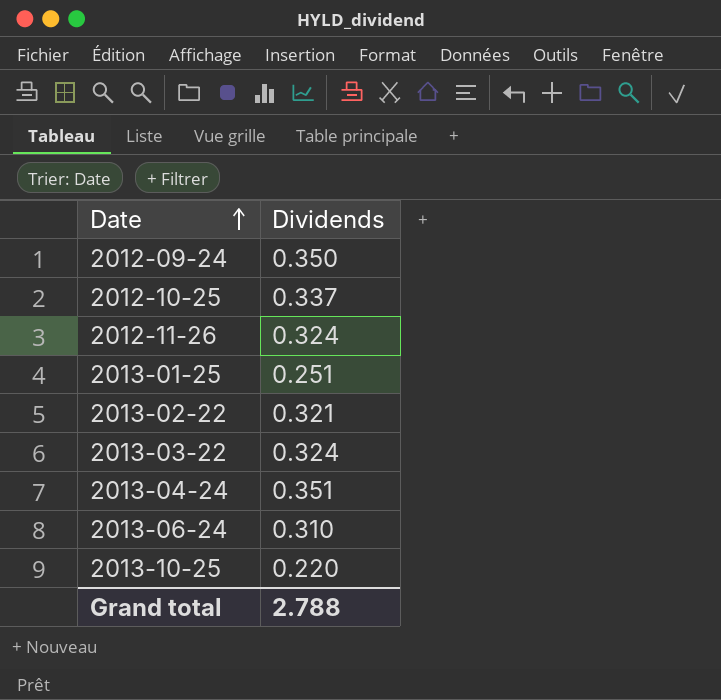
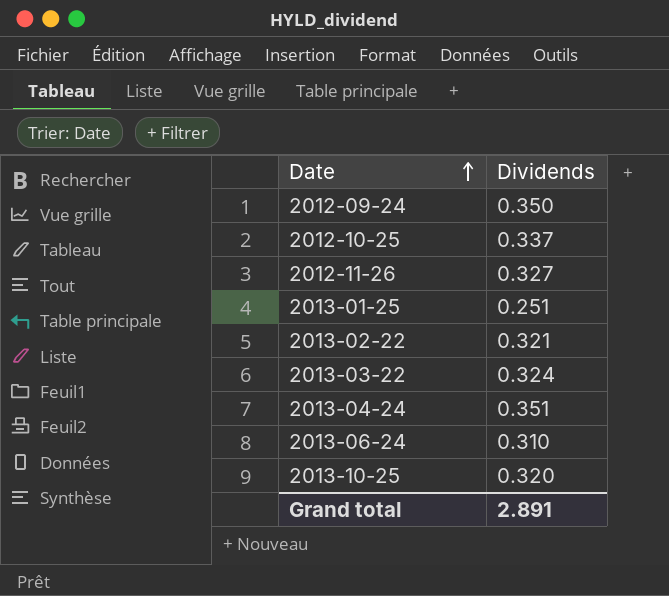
2012-11-26 | Dividends: 0.324 -> 0.327
2013-10-25 | Dividends: 0.220 -> 0.320
Grand total | Dividends: 2.788 -> 2.891

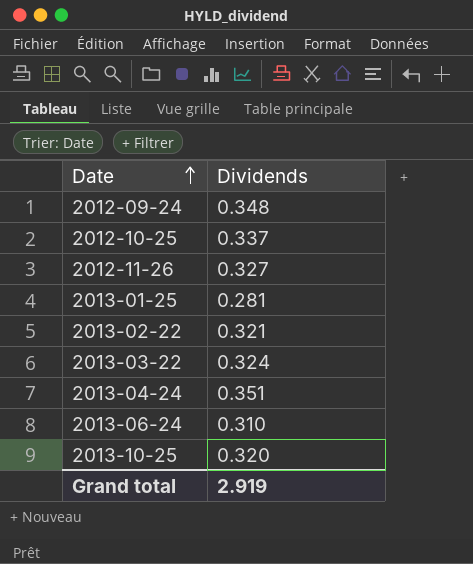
2012-09-24 | Dividends: 0.350 -> 0.348
2013-01-25 | Dividends: 0.251 -> 0.281
Grand total | Dividends: 2.891 -> 2.919

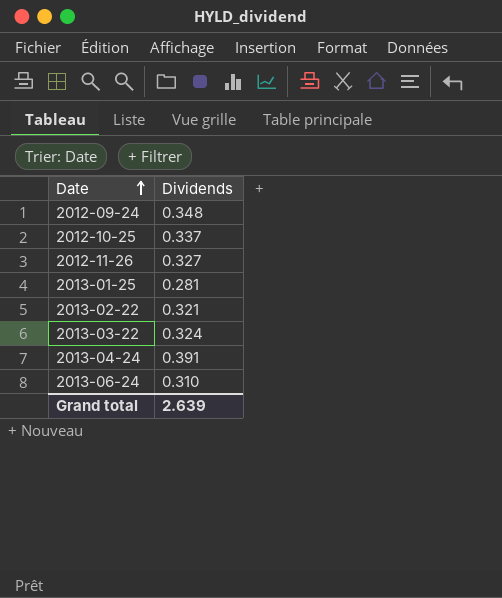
row 2013-10-25: 0.320 -> none
2013-04-24 | Dividends: 0.351 -> 0.391
Grand total | Dividends: 2.919 -> 2.639

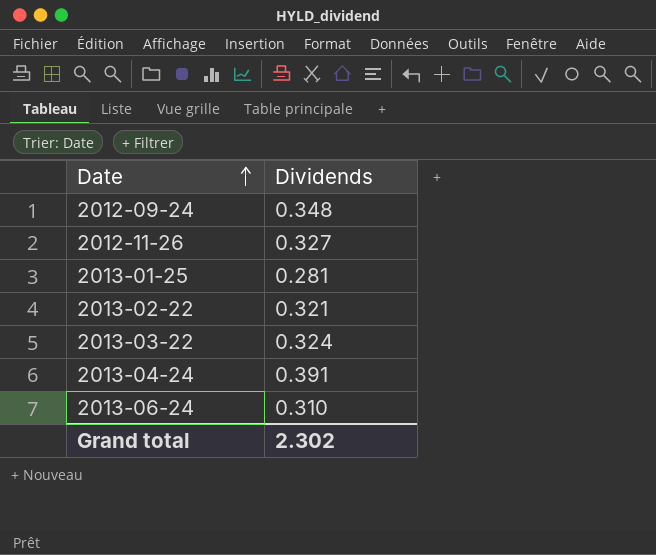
row 2012-10-25: 0.337 -> none
Grand total | Dividends: 2.639 -> 2.302

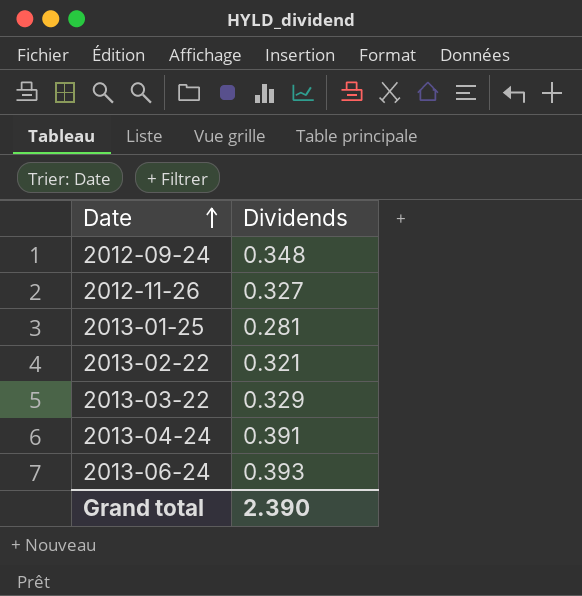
2013-03-22 | Dividends: 0.324 -> 0.329
2013-06-24 | Dividends: 0.310 -> 0.393
Grand total | Dividends: 2.302 -> 2.390

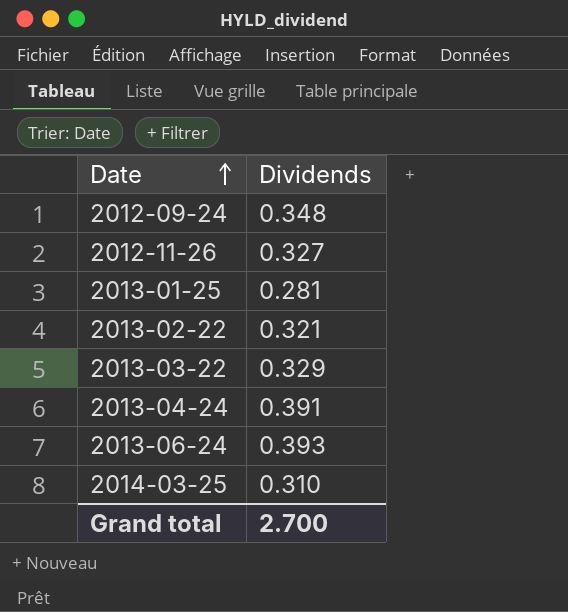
row 2014-03-25: none -> 0.310
Grand total | Dividends: 2.390 -> 2.700

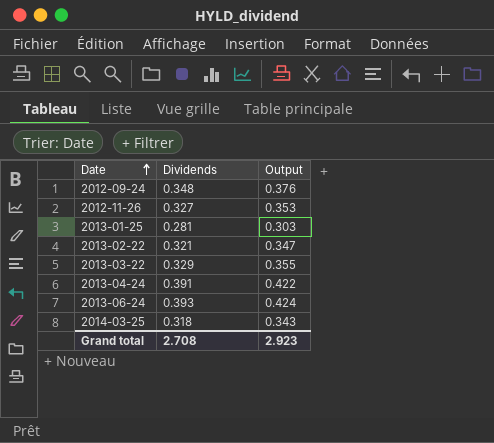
column Output | formula: none -> [Dividends] * 1.08
2014-03-25 | Dividends: 0.310 -> 0.318
Grand total | Dividends: 2.700 -> 2.708

